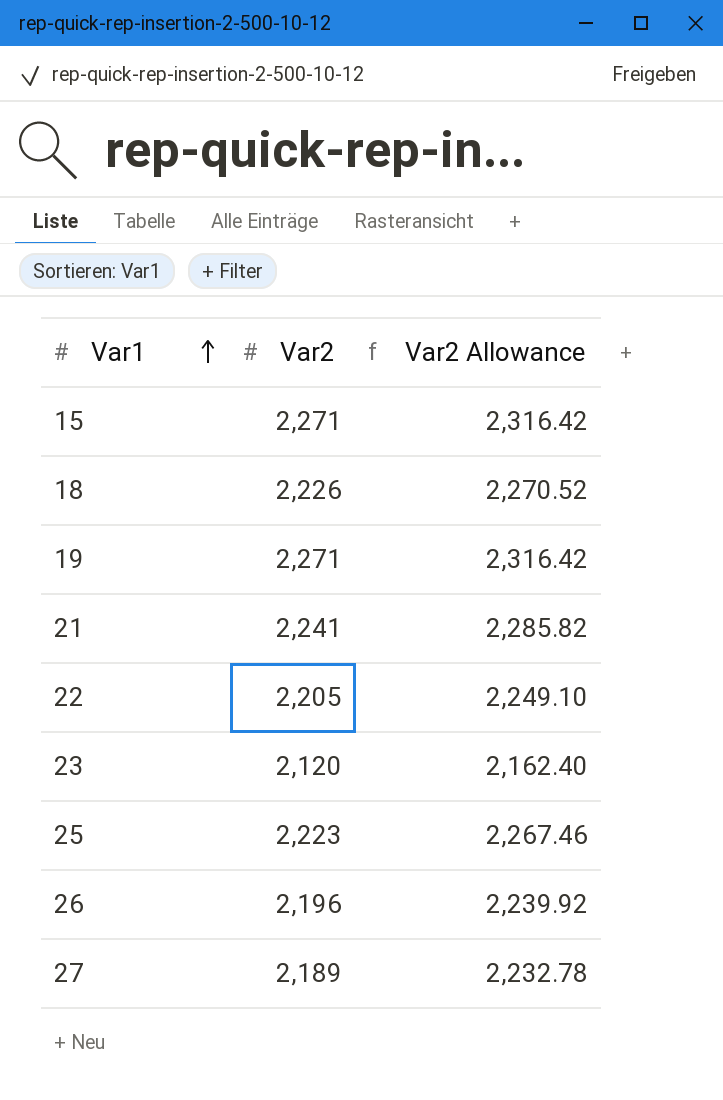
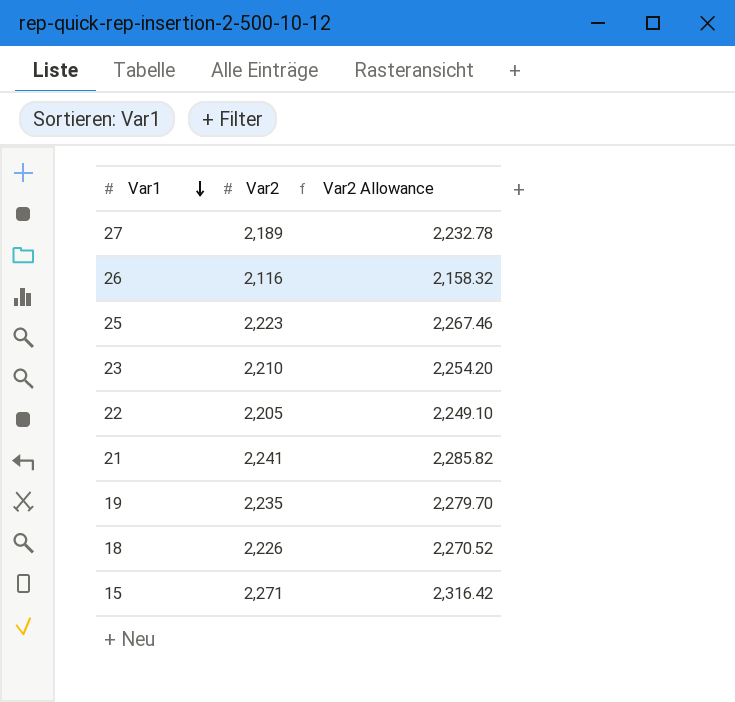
row order: Var1 ascending -> Var1 descending
26 | Var2: 2,196 -> 2,116
26 | Var2 Allowance: 2,239.92 -> 2,158.32
23 | Var2: 2,120 -> 2,210
23 | Var2 Allowance: 2,162.40 -> 2,254.20
19 | Var2: 2,271 -> 2,235
19 | Var2 Allowance: 2,316.42 -> 2,279.70

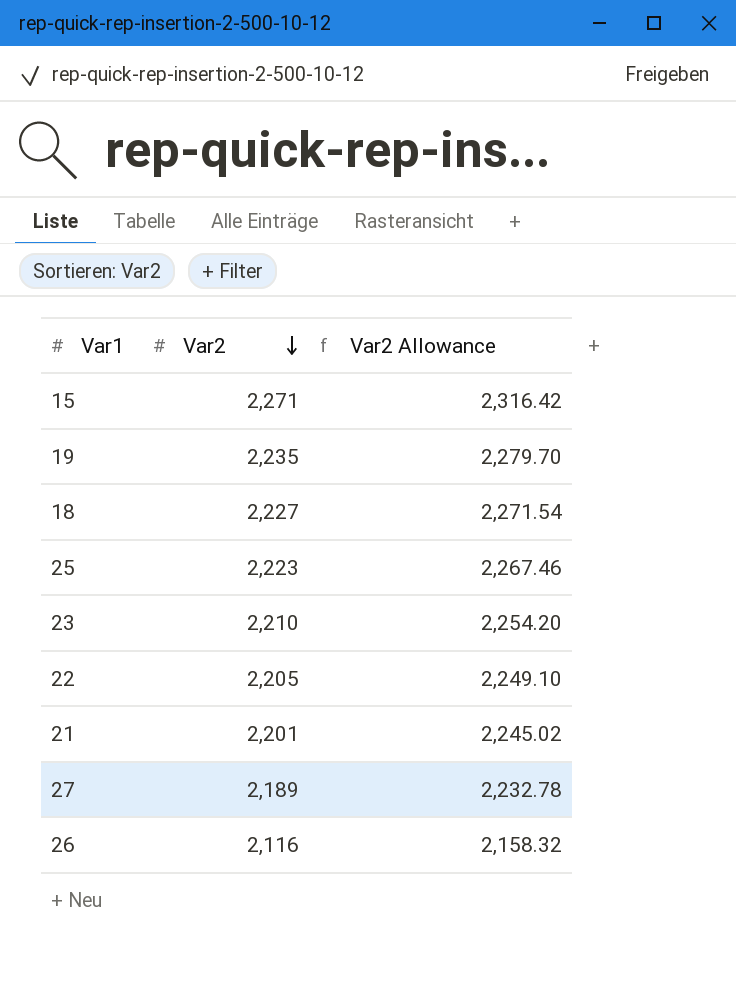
row order: Var1 descending -> Var2 descending
18 | Var2: 2,226 -> 2,227
18 | Var2 Allowance: 2,270.52 -> 2,271.54
21 | Var2: 2,241 -> 2,201
21 | Var2 Allowance: 2,285.82 -> 2,245.02

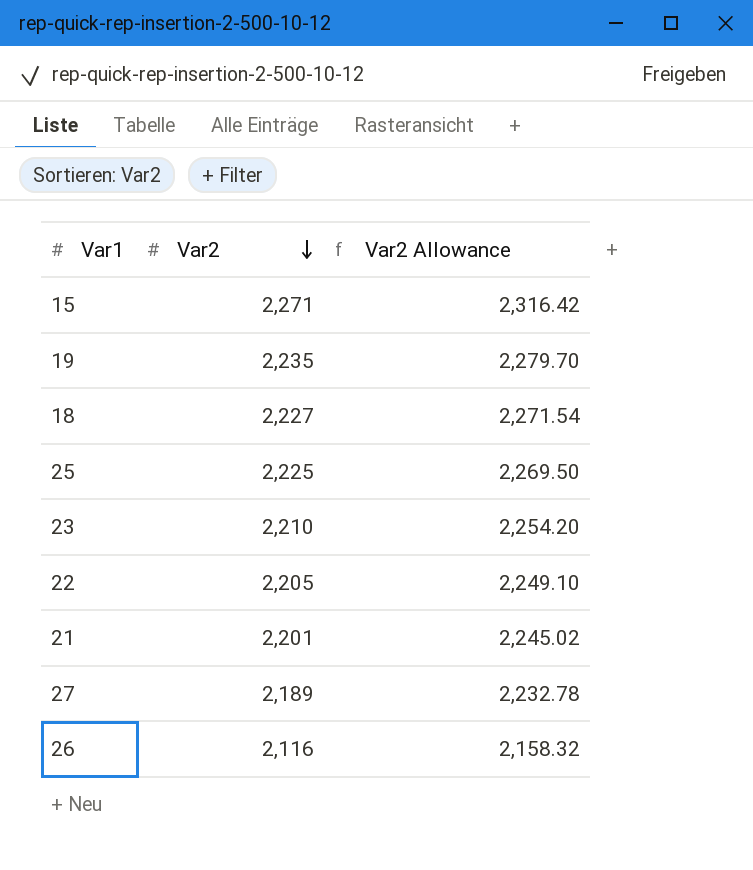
25 | Var2: 2,223 -> 2,225
25 | Var2 Allowance: 2,267.46 -> 2,269.50

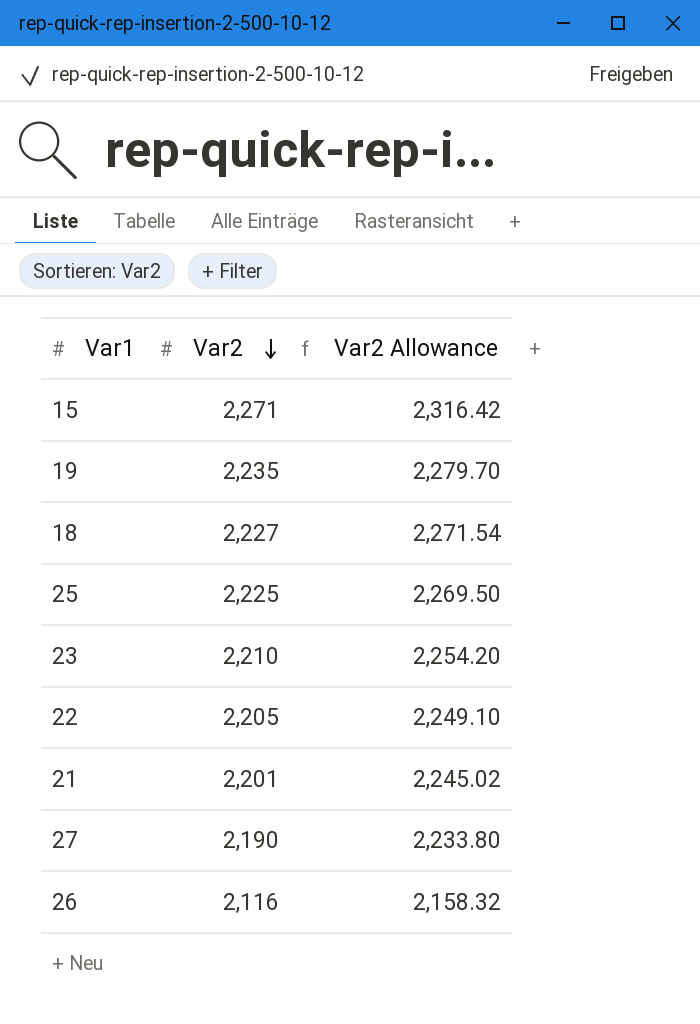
27 | Var2: 2,189 -> 2,190
27 | Var2 Allowance: 2,232.78 -> 2,233.80

